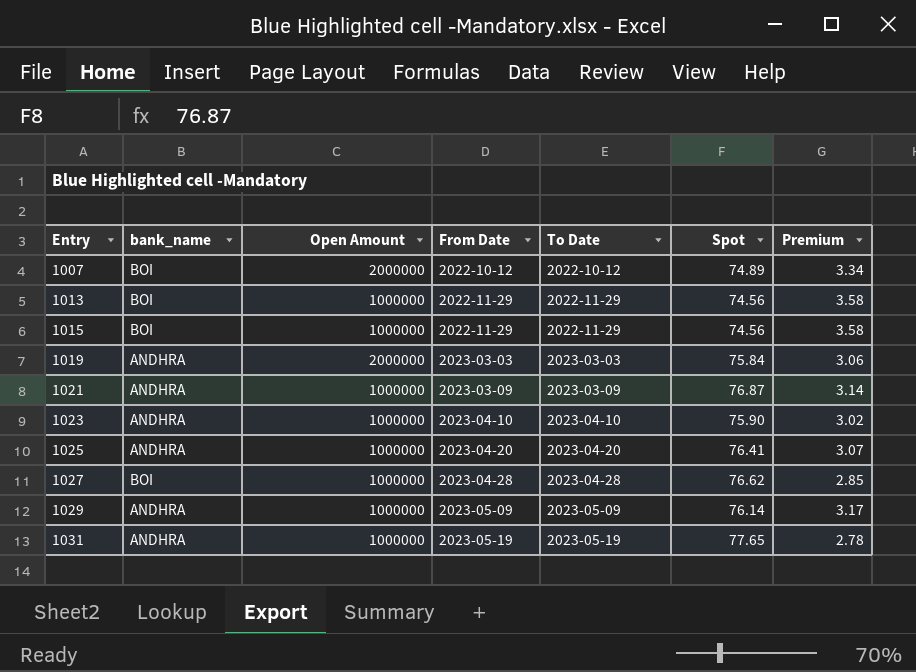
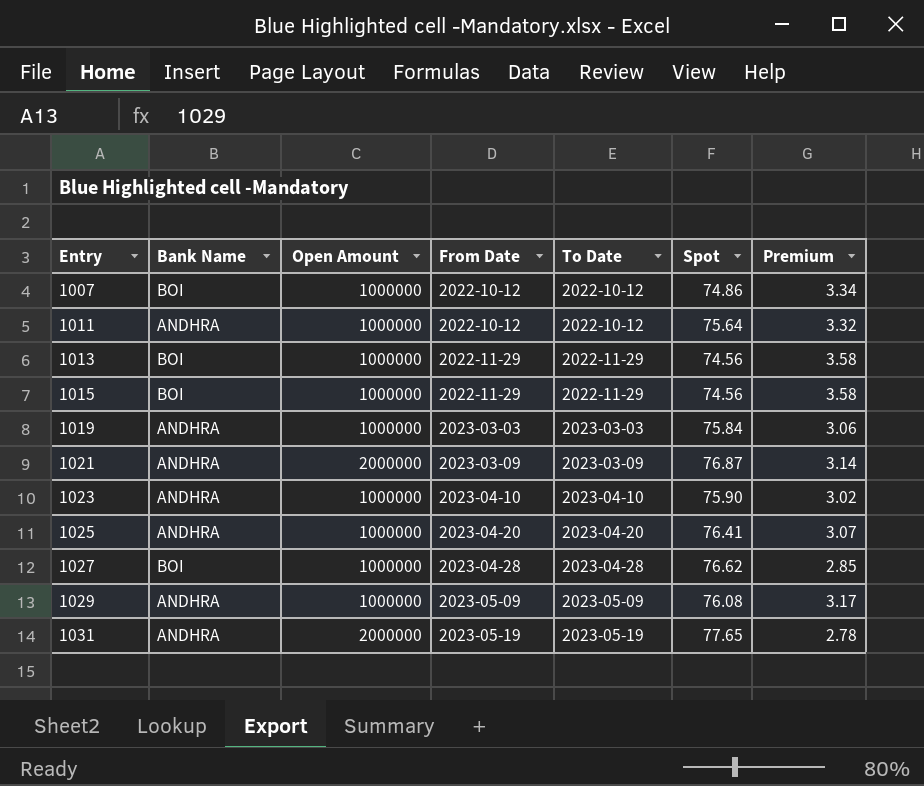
column name: bank_name -> Bank Name
1007 | Open Amount: 2000000 -> 1000000
1007 | Spot: 74.89 -> 74.86
row 1011: none -> ANDHRA | 1000000 | 2022-10-12 | 2022-10-12 | 75.64 | 3.32
1019 | Open Amount: 2000000 -> 1000000
1021 | Open Amount: 1000000 -> 2000000
1029 | Spot: 76.14 -> 76.08
1031 | Open Amount: 1000000 -> 2000000

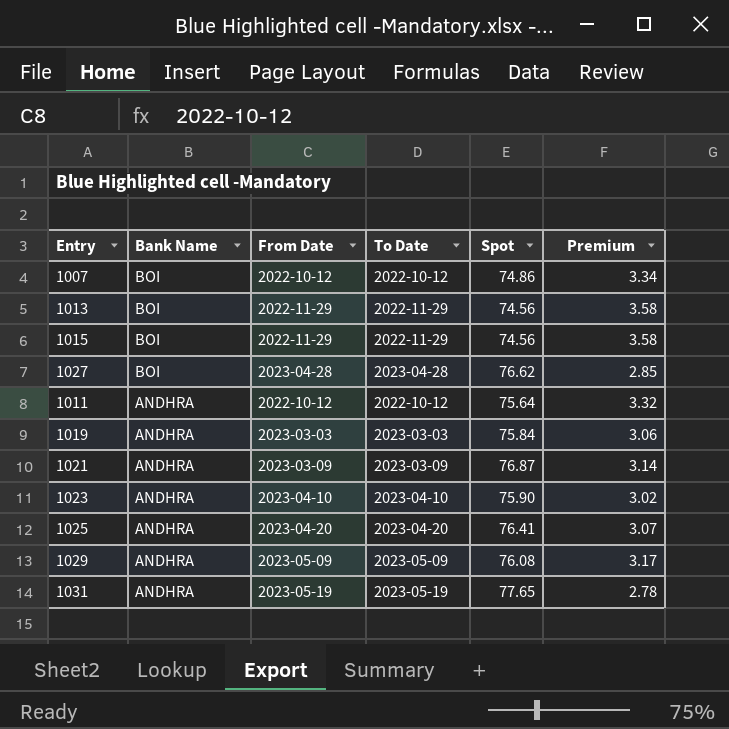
row order: Entry ascending -> Bank Name descending
column Open Amount | position: 3 -> none

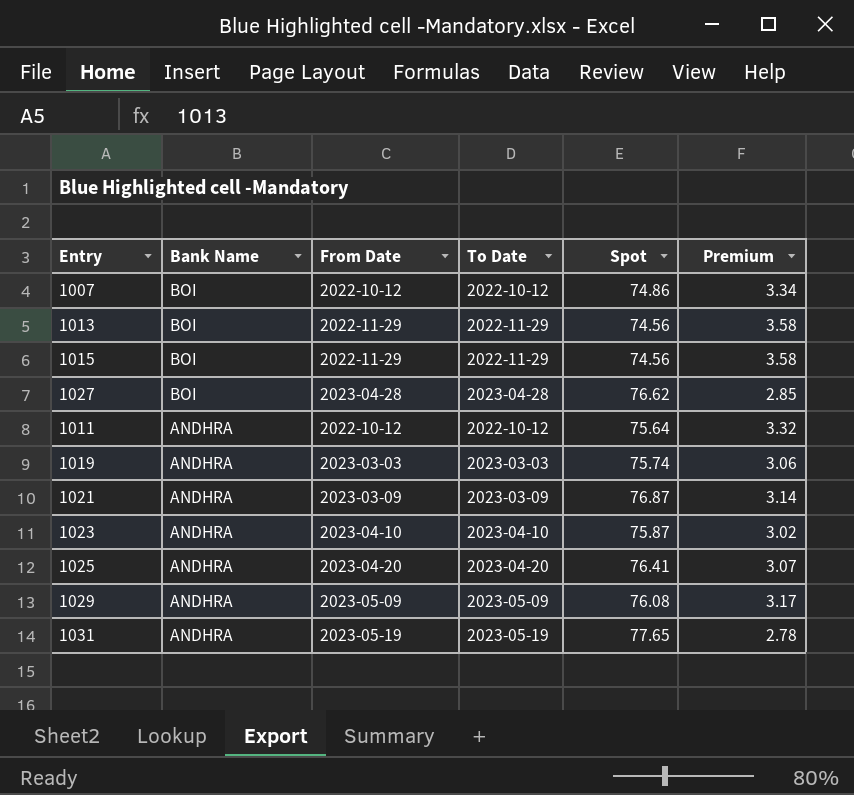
1019 | Spot: 75.84 -> 75.74
1023 | Spot: 75.90 -> 75.87

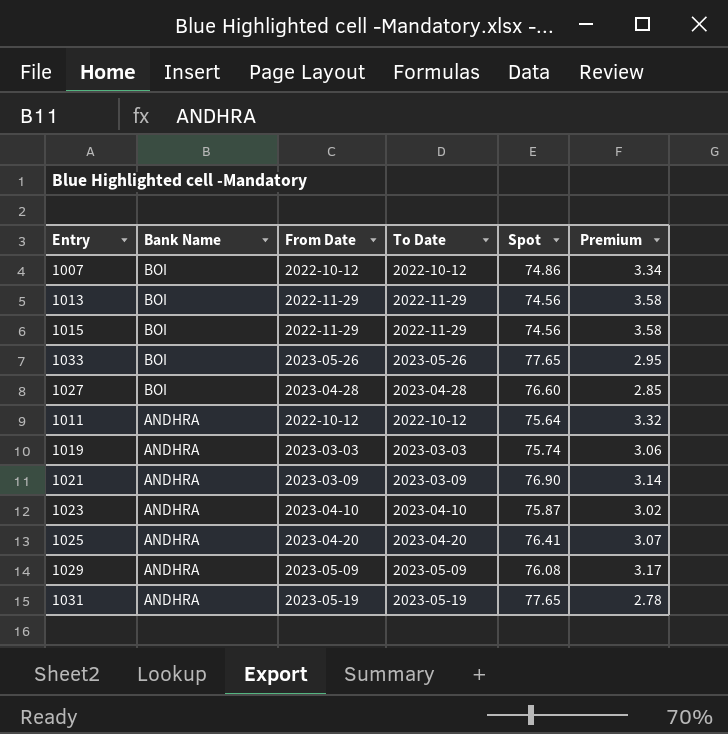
row 1033: none -> BOI | 2023-05-26 | 2023-05-26 | 77.65 | 2.95
1027 | Spot: 76.62 -> 76.60
1021 | Spot: 76.87 -> 76.90

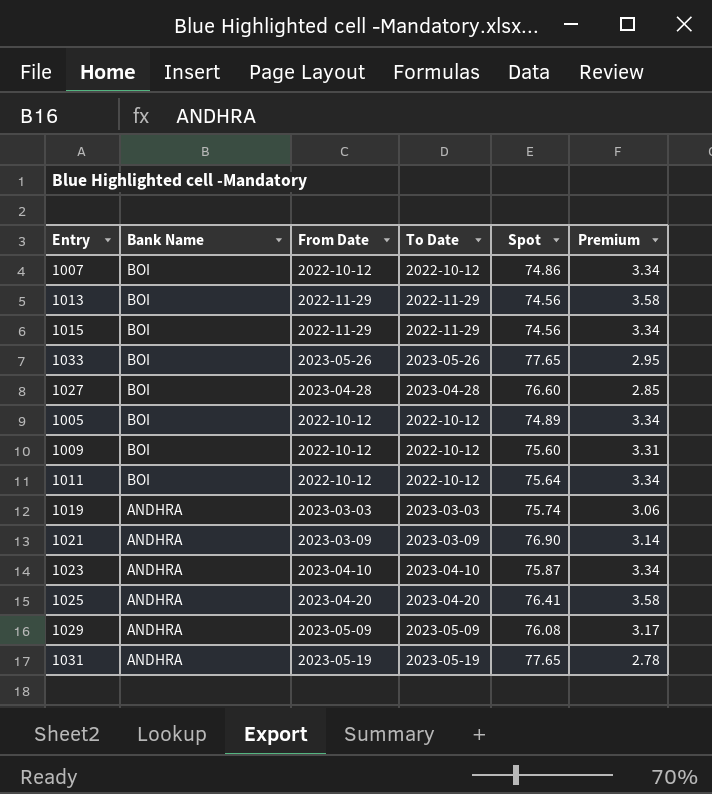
1015 | Premium: 3.58 -> 3.34
row 1005: none -> BOI | 2022-10-12 | 2022-10-12 | 74.89 | 3.34
row 1009: none -> BOI | 2022-10-12 | 2022-10-12 | 75.60 | 3.31
1011 | Bank Name: ANDHRA -> BOI
1011 | Premium: 3.32 -> 3.34
1023 | Premium: 3.02 -> 3.34
1025 | Premium: 3.07 -> 3.58

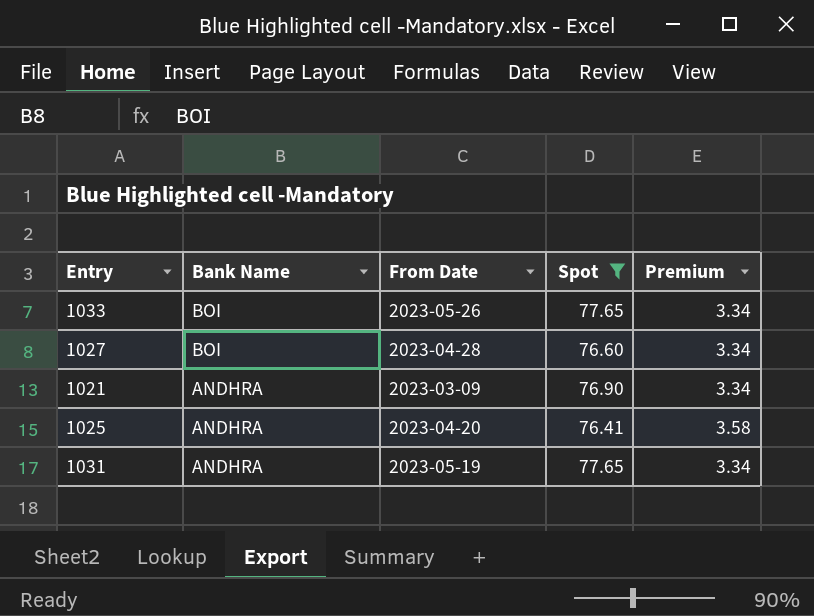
filter: none -> Spot >= 76.41
column To Date | position: 4 -> none
1033 | Premium: 2.95 -> 3.34
1027 | Premium: 2.85 -> 3.34
1021 | Premium: 3.14 -> 3.34
1031 | Premium: 2.78 -> 3.34

